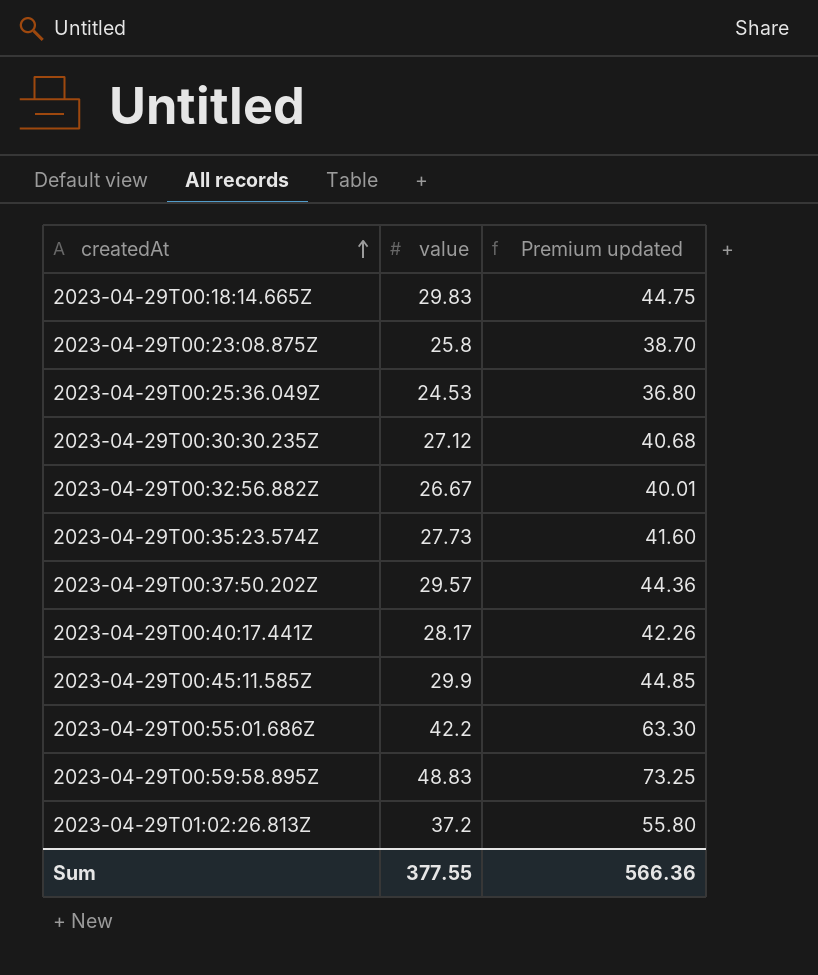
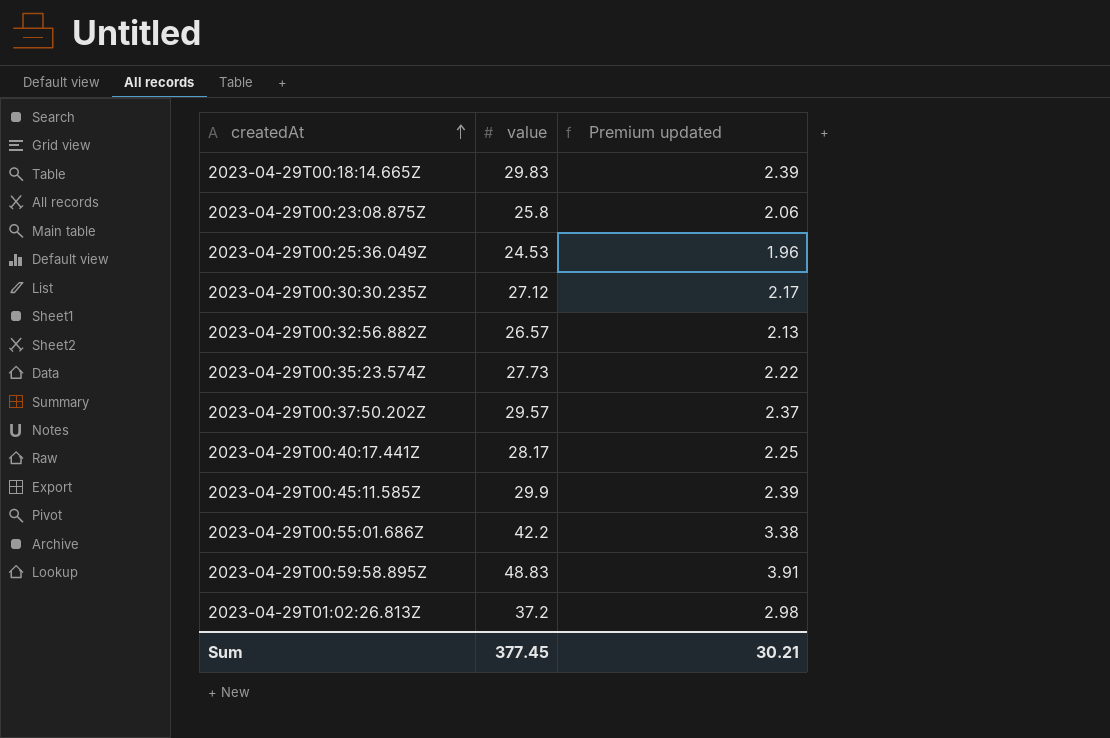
column Premium updated | formula: [value] * 1.5 -> [value] * 0.08
2023-04-29T00:32:56.882Z | value: 26.67 -> 26.57
Sum | value: 377.55 -> 377.45
Sum | Premium updated: 566.36 -> 30.21

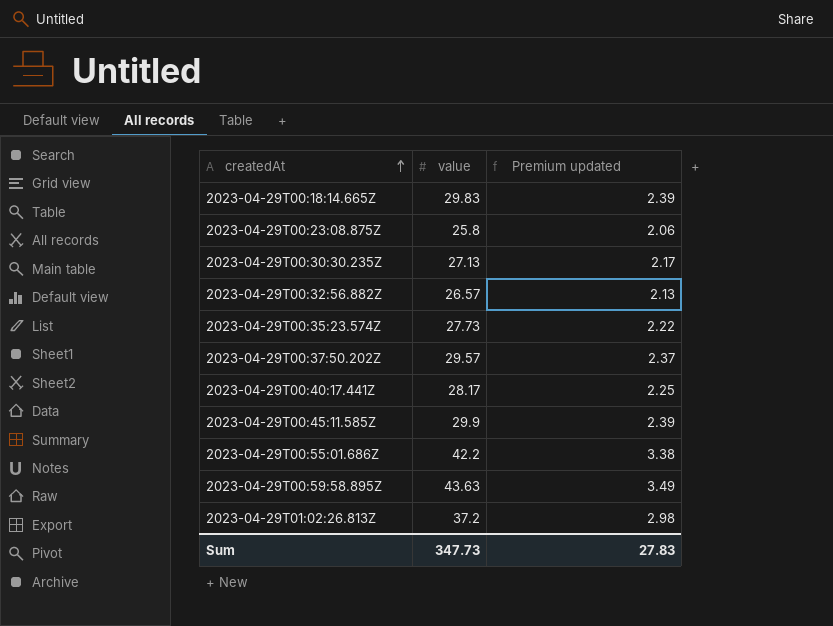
row 2023-04-29T00:25:36.049Z: 24.53 | 1.96 -> none
2023-04-29T00:30:30.235Z | value: 27.12 -> 27.13
2023-04-29T00:59:58.895Z | value: 48.83 -> 43.63
2023-04-29T00:59:58.895Z | Premium updated: 3.91 -> 3.49
Sum | value: 377.45 -> 347.73
Sum | Premium updated: 30.21 -> 27.83

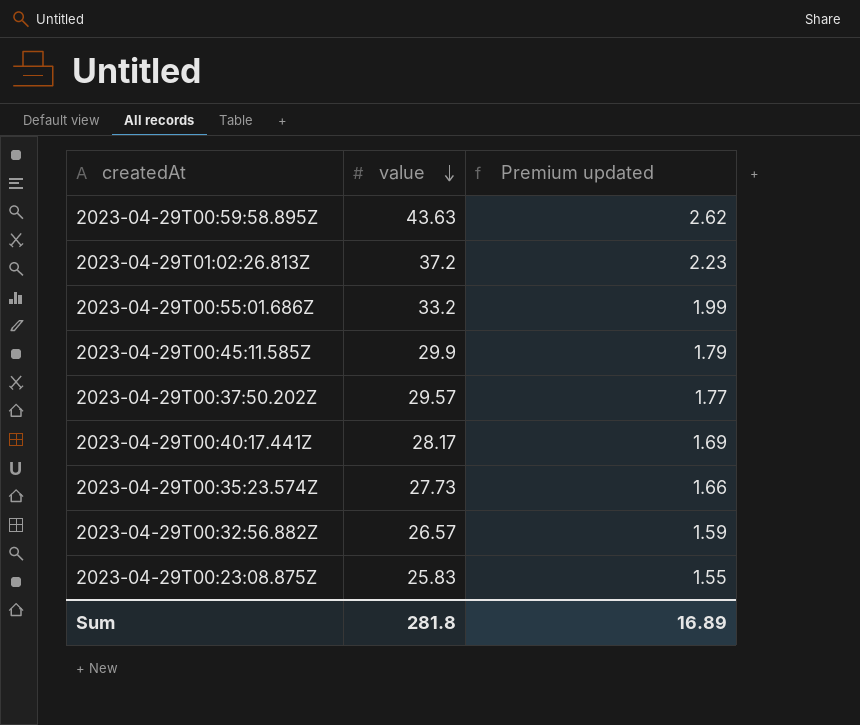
row order: createdAt ascending -> value descending
column Premium updated | formula: [value] * 0.08 -> [value] * 0.06
row 2023-04-29T00:18:14.665Z: 29.83 | 2.39 -> none
row 2023-04-29T00:30:30.235Z: 27.13 | 2.17 -> none
2023-04-29T00:55:01.686Z | value: 42.2 -> 33.2
2023-04-29T00:23:08.875Z | value: 25.8 -> 25.83
Sum | value: 347.73 -> 281.8
Sum | Premium updated: 27.83 -> 16.89

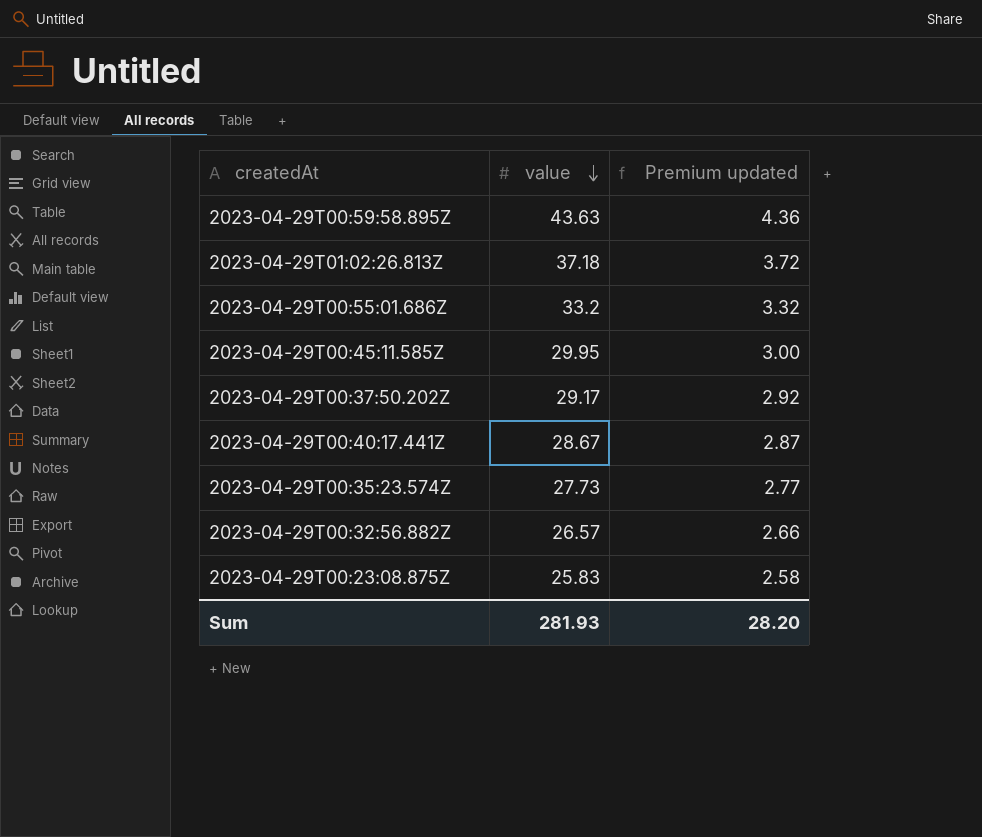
column Premium updated | formula: [value] * 0.06 -> [value] * 0.1
2023-04-29T01:02:26.813Z | value: 37.2 -> 37.18
2023-04-29T00:45:11.585Z | value: 29.9 -> 29.95
2023-04-29T00:37:50.202Z | value: 29.57 -> 29.17
2023-04-29T00:40:17.441Z | value: 28.17 -> 28.67
Sum | value: 281.8 -> 281.93
Sum | Premium updated: 16.89 -> 28.20

